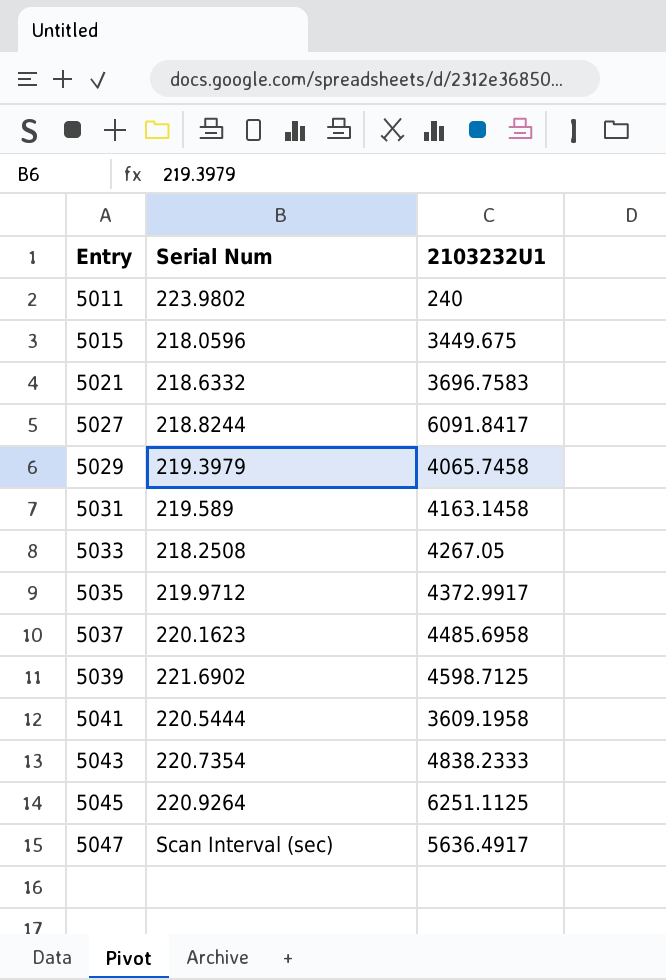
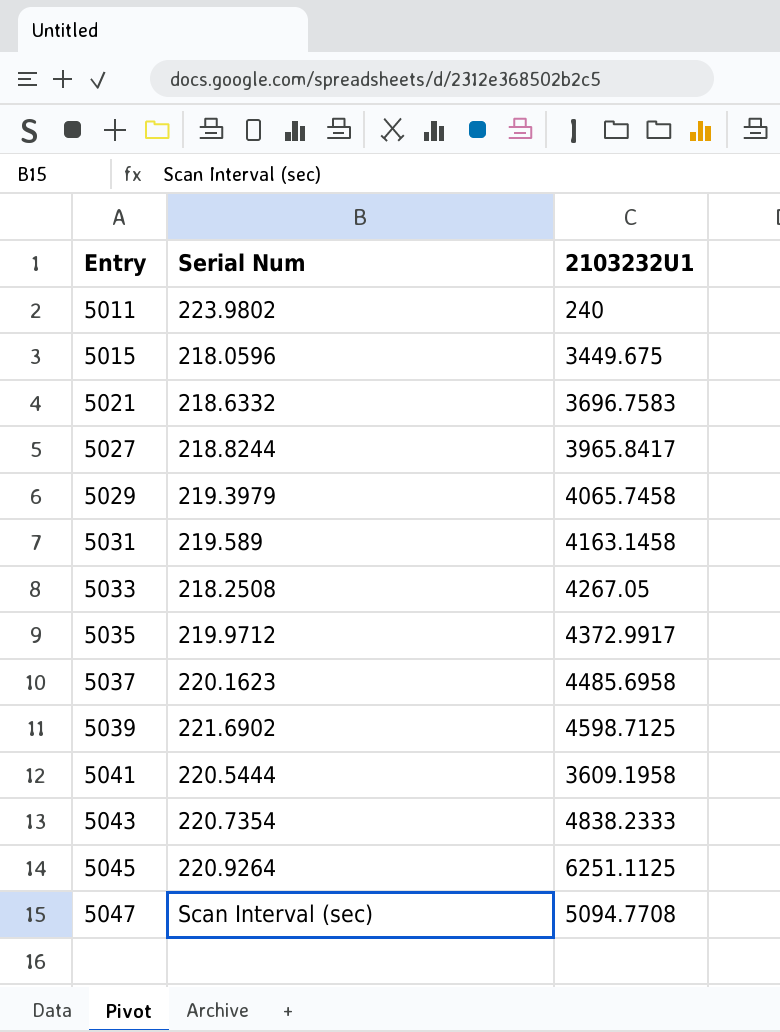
5027 | 2103232U1: 6091.8417 -> 3965.8417
5047 | 2103232U1: 5636.4917 -> 5094.7708

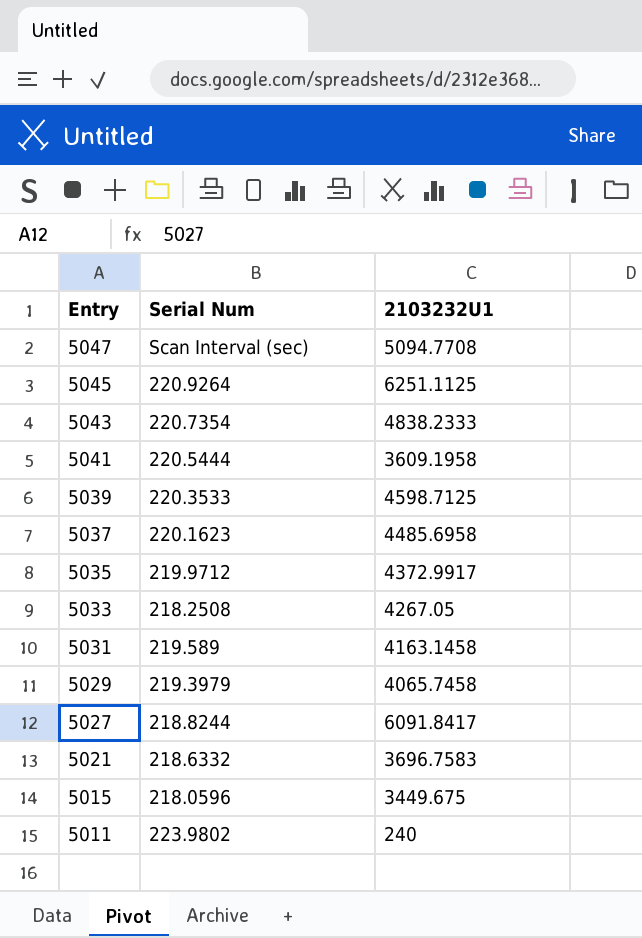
row order: Entry ascending -> Entry descending
5039 | Serial Num: 221.6902 -> 220.3533
5027 | 2103232U1: 3965.8417 -> 6091.8417

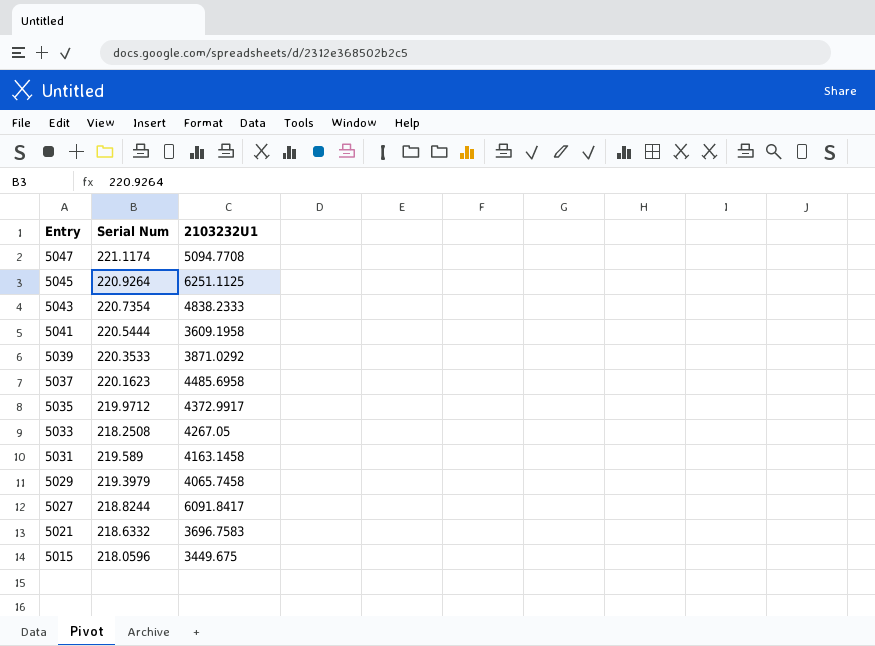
row 5011: 223.9802 | 240 -> none
5047 | Serial Num: Scan Interval (sec) -> 221.1174
5039 | 2103232U1: 4598.7125 -> 3871.0292

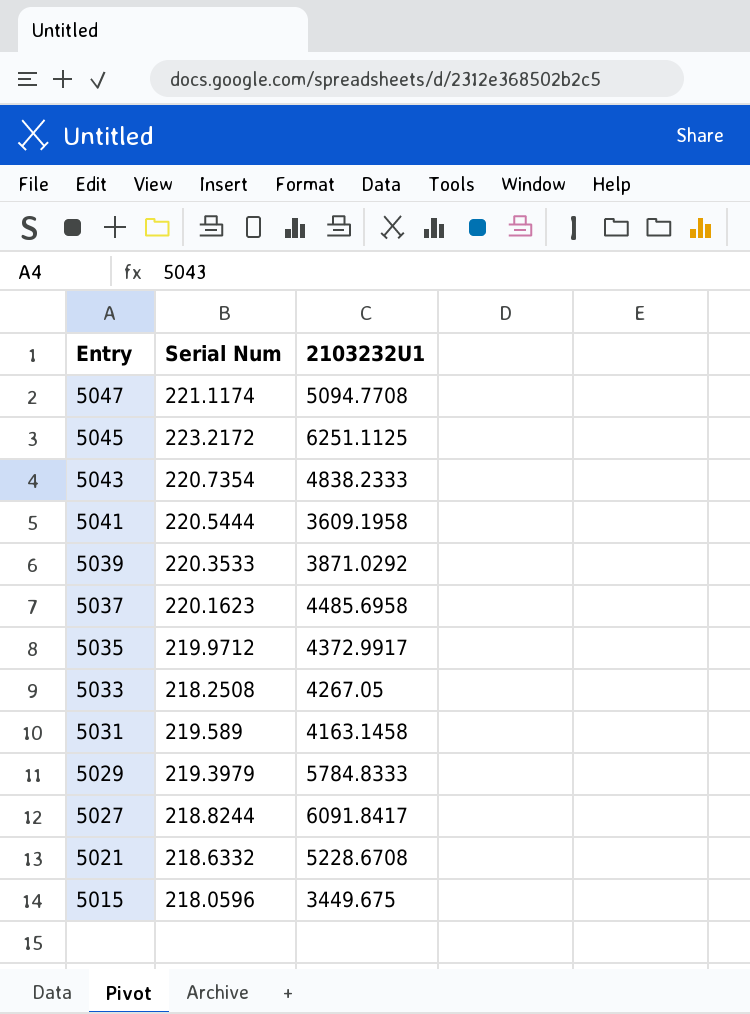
5045 | Serial Num: 220.9264 -> 223.2172
5029 | 2103232U1: 4065.7458 -> 5784.8333
5021 | 2103232U1: 3696.7583 -> 5228.6708

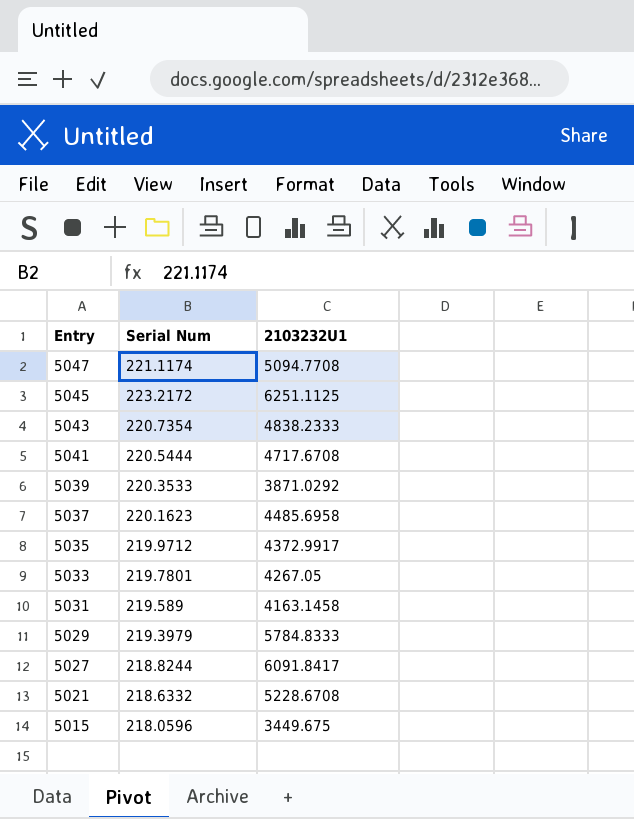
5041 | 2103232U1: 3609.1958 -> 4717.6708
5033 | Serial Num: 218.2508 -> 219.7801

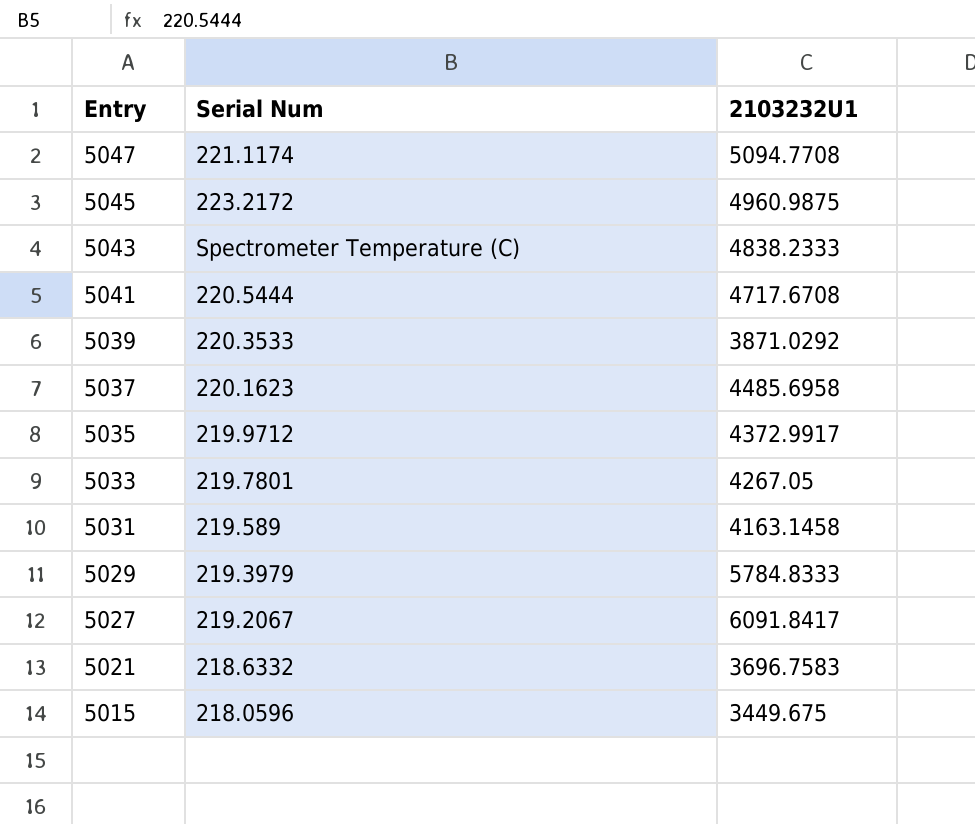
5045 | 2103232U1: 6251.1125 -> 4960.9875
5043 | Serial Num: 220.7354 -> Spectrometer Temperature (C)
5027 | Serial Num: 218.8244 -> 219.2067
5021 | 2103232U1: 5228.6708 -> 3696.7583

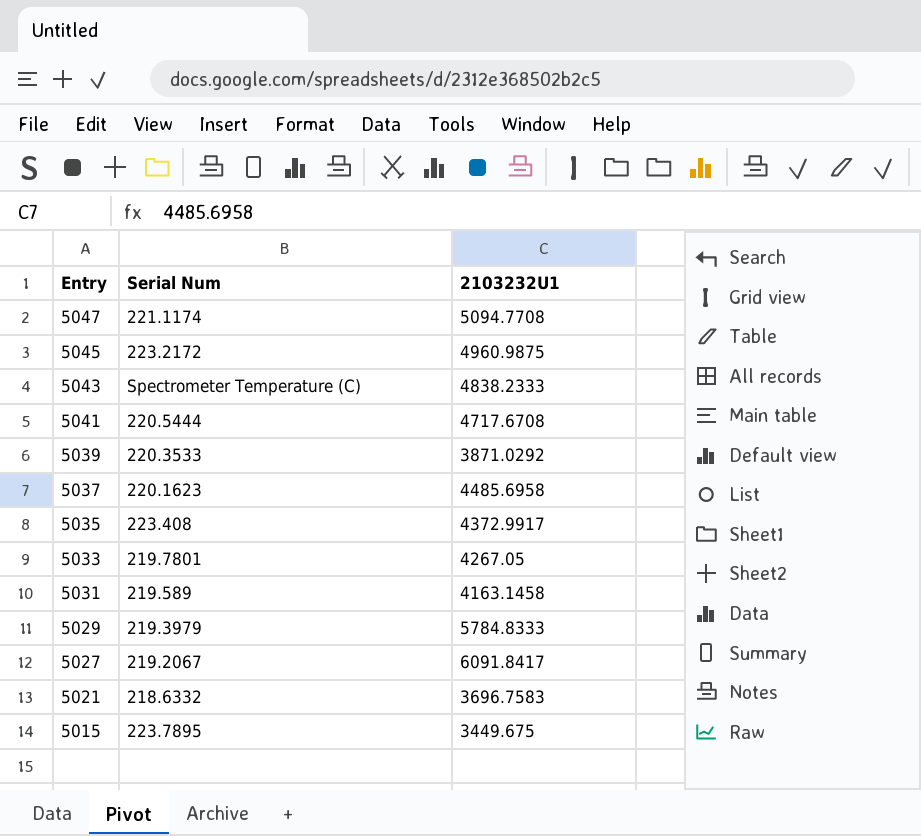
5035 | Serial Num: 219.9712 -> 223.408
5015 | Serial Num: 218.0596 -> 223.7895

